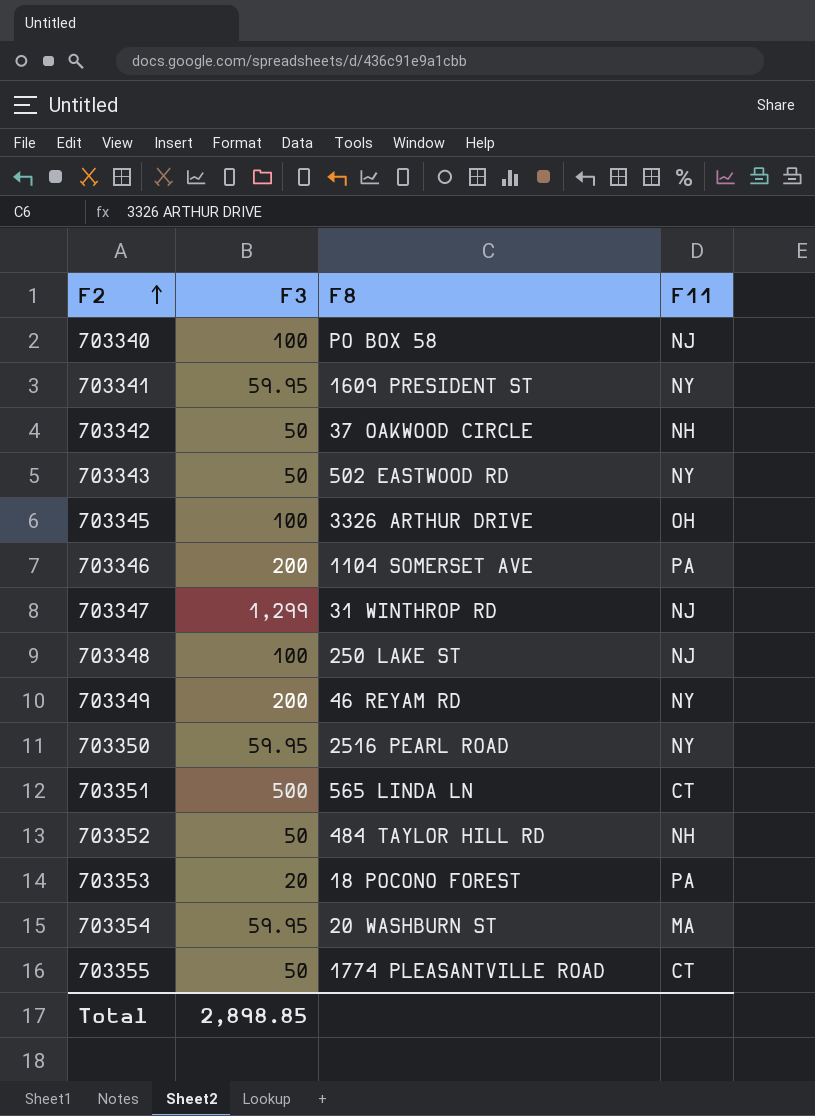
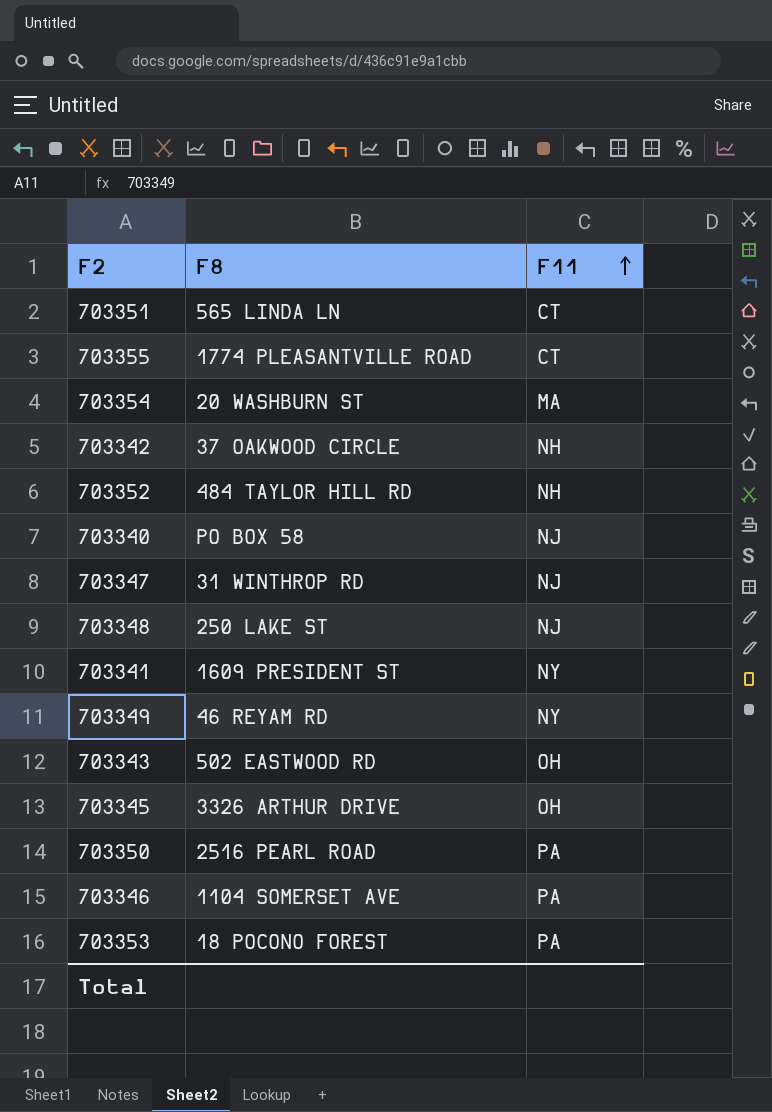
row order: F2 ascending -> F11 ascending
column F3 | position: 2 -> none
703343 | F11: NY -> OH
703350 | F11: NY -> PA

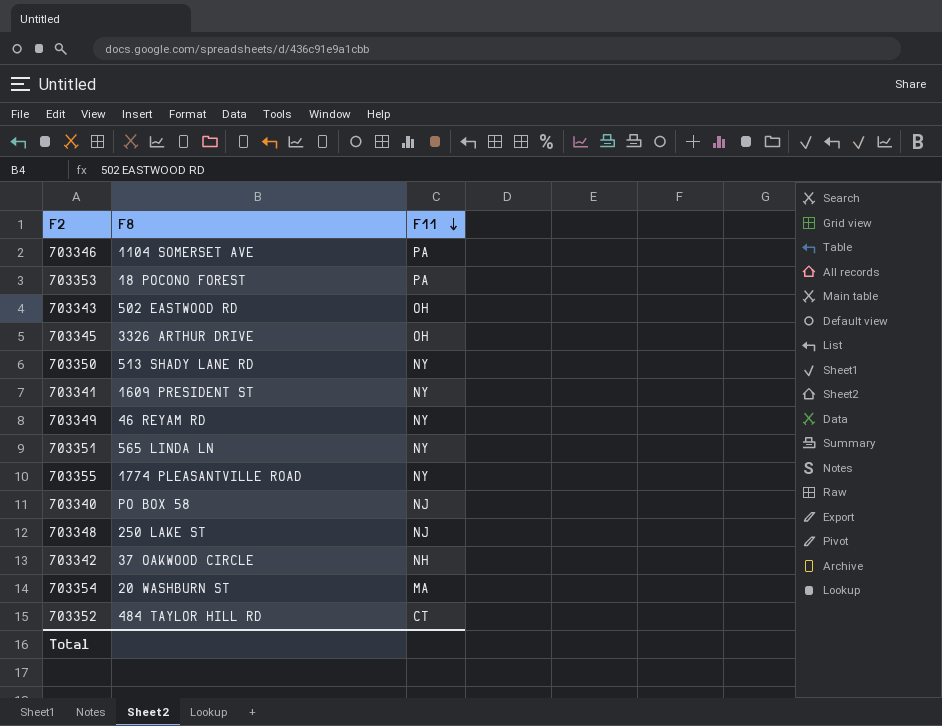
row order: F11 ascending -> F11 descending
row 703347: 31 WINTHROP RD | NJ -> none
703350 | F8: 2516 PEARL ROAD -> 513 SHADY LANE RD
703350 | F11: PA -> NY
703351 | F11: CT -> NY
703355 | F11: CT -> NY
703352 | F11: NH -> CT

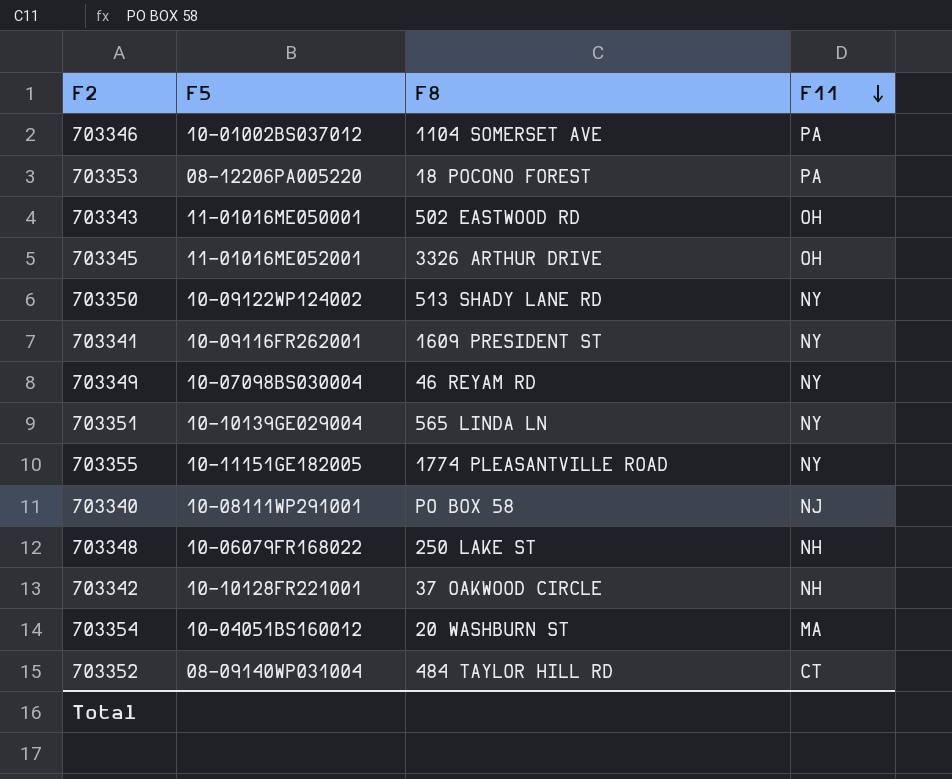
column F5 | position: none -> 2
703348 | F11: NJ -> NH

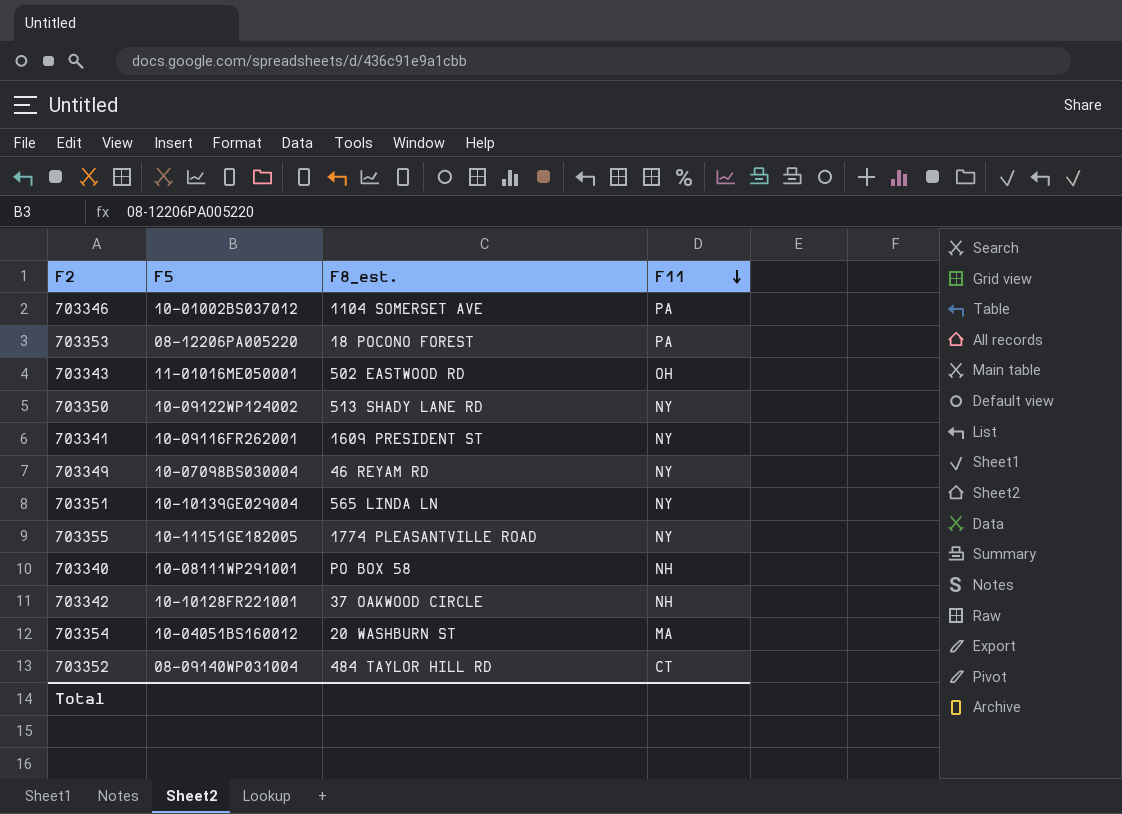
column name: F8 -> F8_est.
row 703345: 11-01016ME052001 | 3326 ARTHUR DRIVE | OH -> none
row 703348: 10-06079FR168022 | 250 LAKE ST | NH -> none
703340 | F11: NJ -> NH

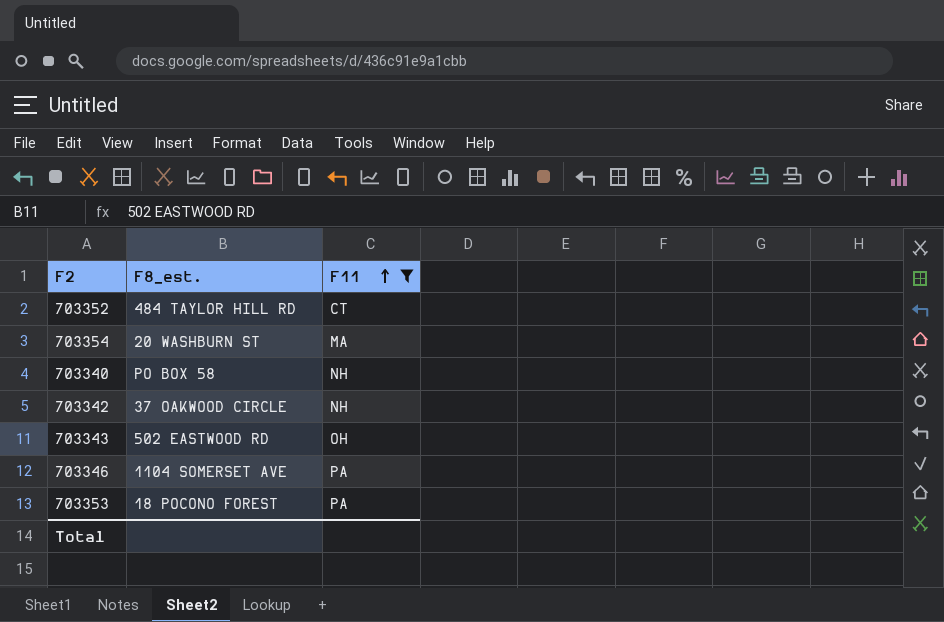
filter: none -> F11 != NY
row order: F11 descending -> F11 ascending
column F5 | position: 2 -> none

